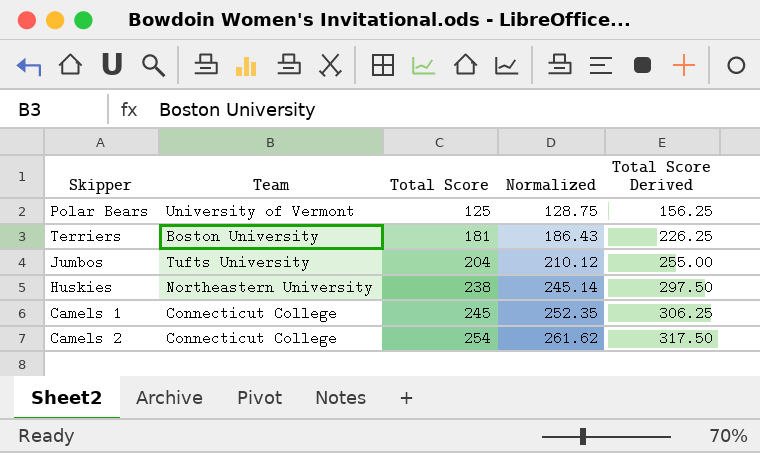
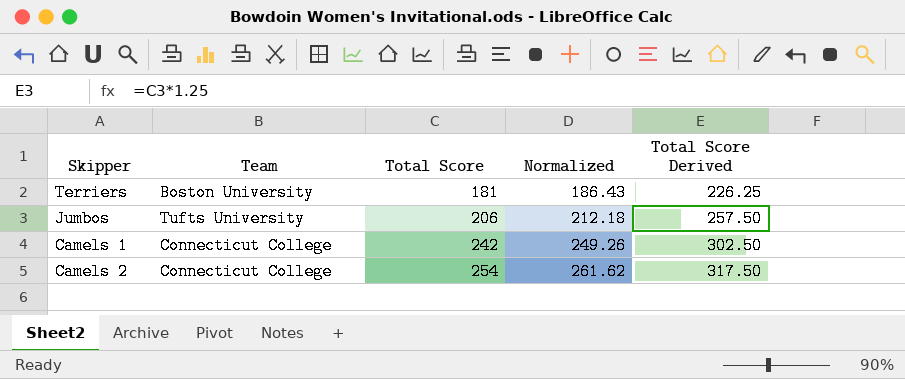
row Polar Bears: University of Vermont | 125 | 128.75 | 156.25 -> none
row Huskies: Northeastern University | 238 | 245.14 | 297.50 -> none
Jumbos | Total Score: 204 -> 206
Jumbos | Normalized: 210.12 -> 212.18
Jumbos | Total Score Derived: 255.00 -> 257.50
Camels 1 | Total Score: 245 -> 242
Camels 1 | Normalized: 252.35 -> 249.26
Camels 1 | Total Score Derived: 306.25 -> 302.50

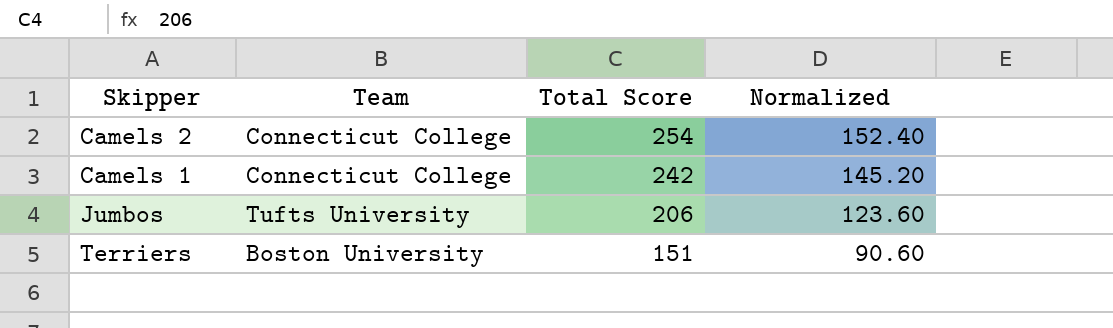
row order: Total Score ascending -> Total Score descending
column Total Score Derived | formula: [Total Score] * 1.25 -> none
column Normalized | formula: [Total Score] * 1.03 -> [Total Score] * 0.6
Terriers | Total Score: 181 -> 151

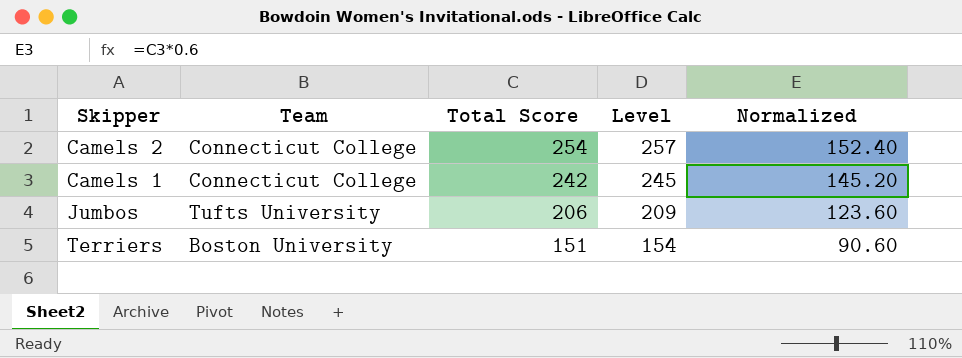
column Level | formula: none -> [Total Score] + 3

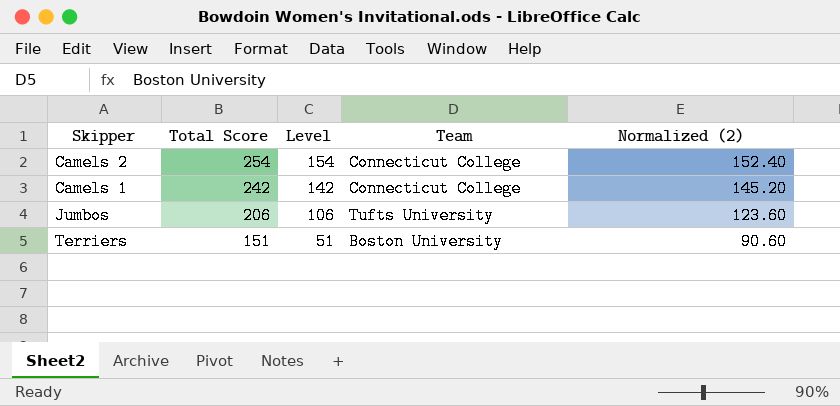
column Level | formula: [Total Score] + 3 -> [Total Score] - 100
column Team | position: 2 -> 4
column name: Normalized -> Normalized (2)

